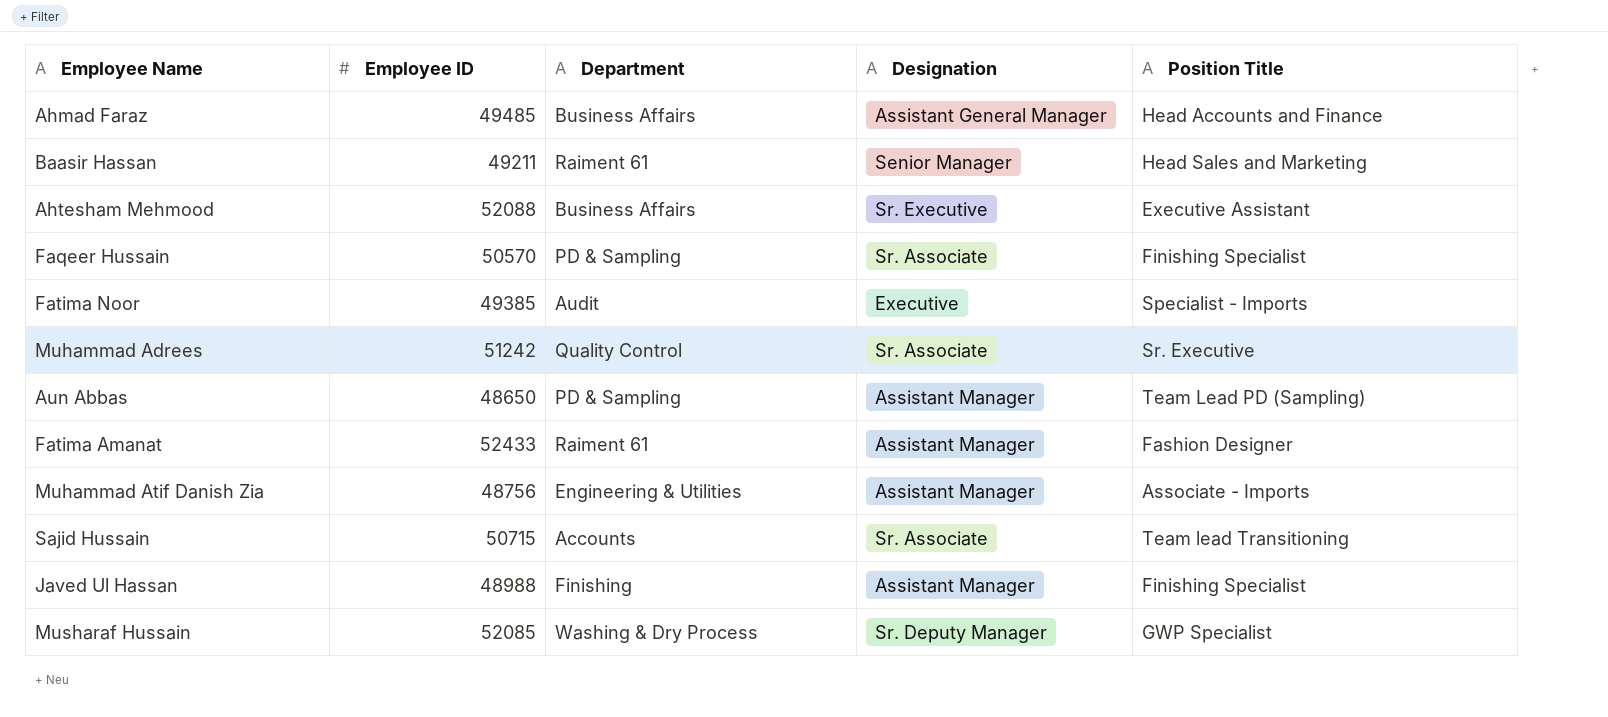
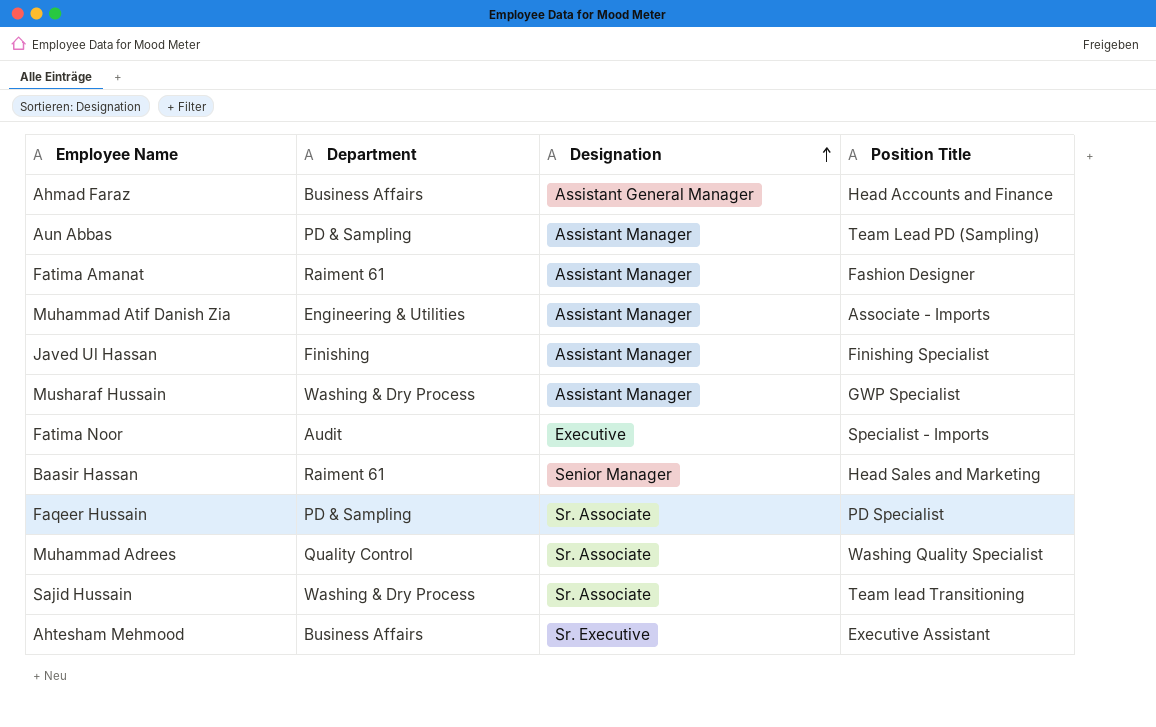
row order: none -> Designation ascending
column Employee ID | position: 2 -> none
Musharaf Hussain | Designation: Sr. Deputy Manager -> Assistant Manager
Faqeer Hussain | Position Title: Finishing Specialist -> PD Specialist
Muhammad Adrees | Position Title: Sr. Executive -> Washing Quality Specialist
Sajid Hussain | Department: Accounts -> Washing & Dry Process

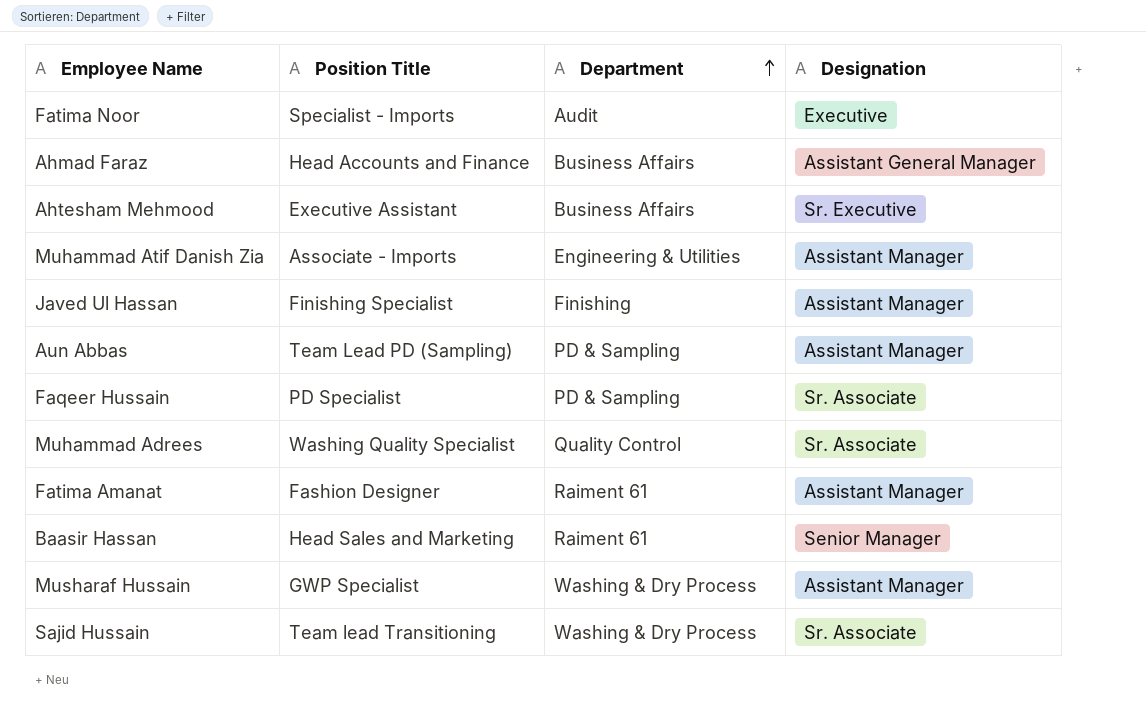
row order: Designation ascending -> Department ascending
column Position Title | position: 4 -> 2

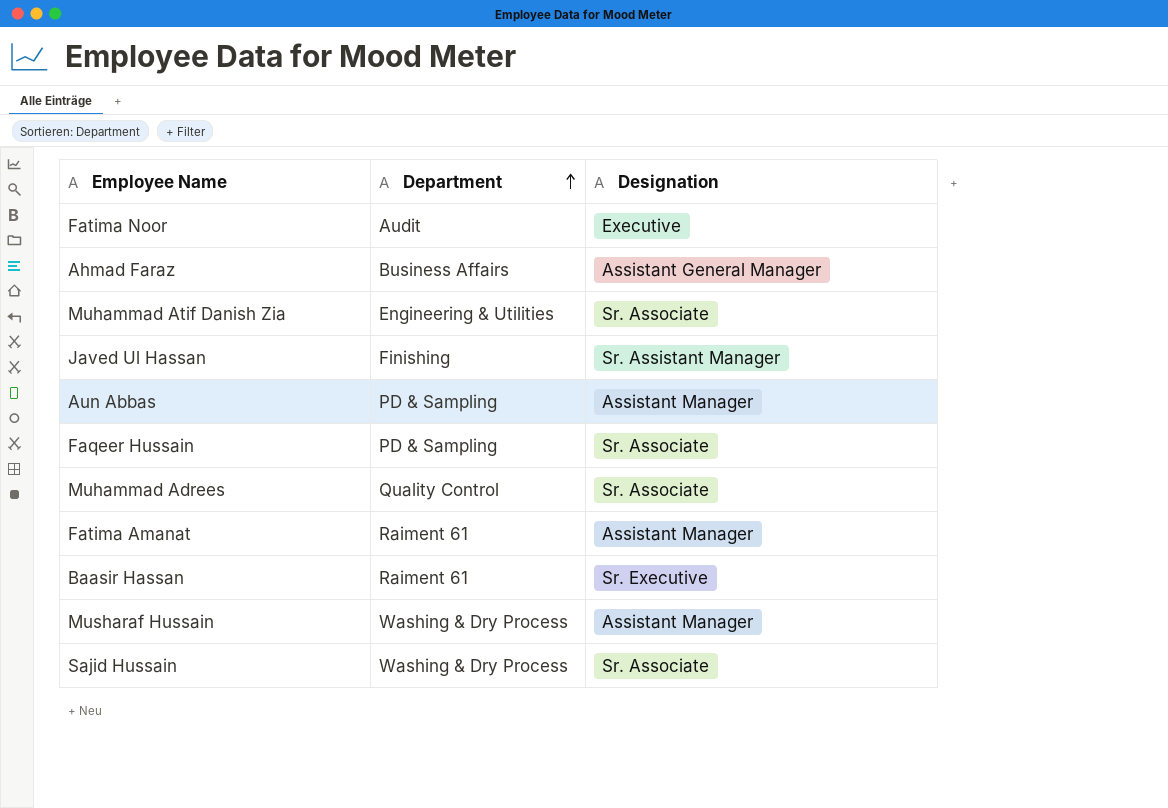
column Position Title | position: 2 -> none
row Ahtesham Mehmood: Executive Assistant | Business Affairs | Sr. Executive -> none
Muhammad Atif Danish Zia | Designation: Assistant Manager -> Sr. Associate
Javed Ul Hassan | Designation: Assistant Manager -> Sr. Assistant Manager
Baasir Hassan | Designation: Senior Manager -> Sr. Executive

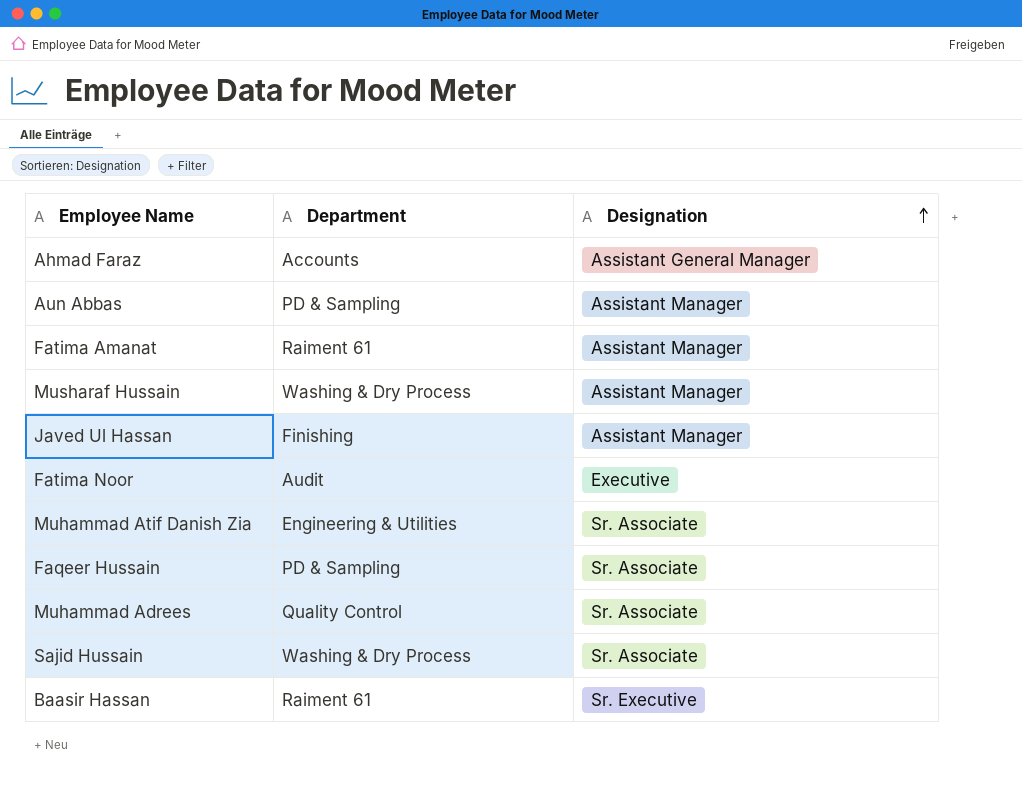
row order: Department ascending -> Designation ascending
Ahmad Faraz | Department: Business Affairs -> Accounts
Javed Ul Hassan | Designation: Sr. Assistant Manager -> Assistant Manager

